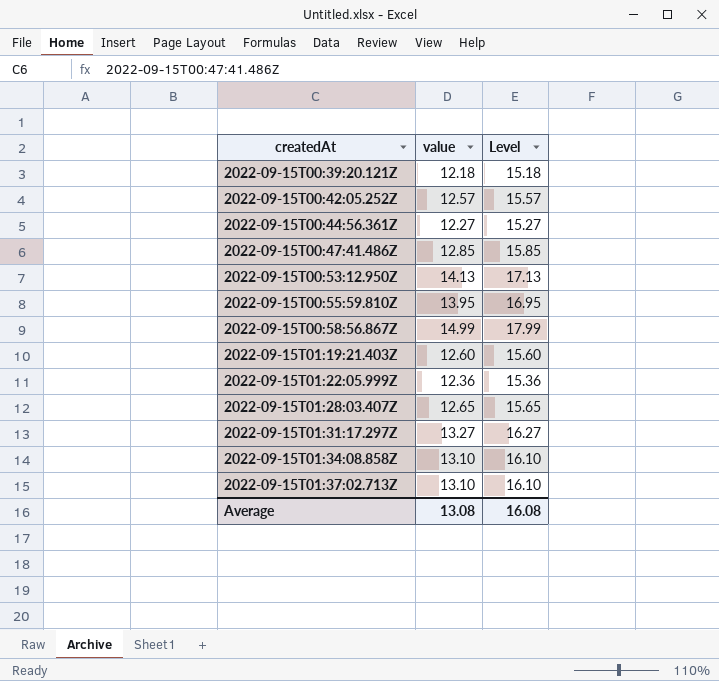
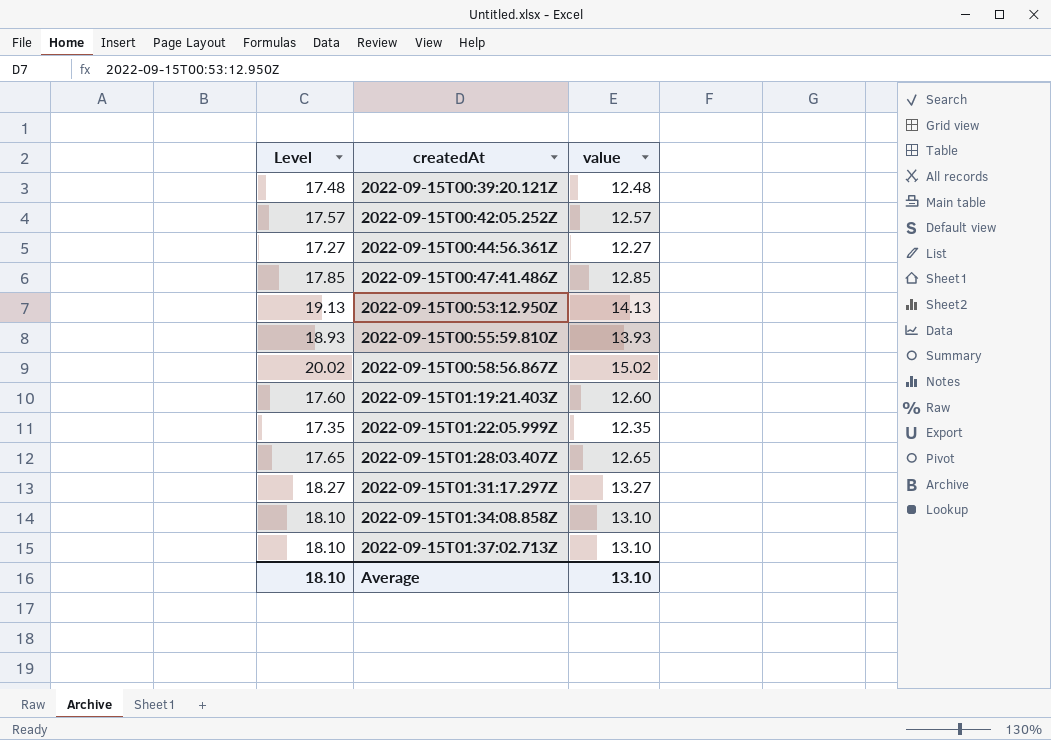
column Level | formula: [value] + 3 -> [value] + 5
column Level | position: 3 -> 1
2022-09-15T00:39:20.121Z | value: 12.18 -> 12.48
2022-09-15T00:55:59.810Z | value: 13.95 -> 13.93
2022-09-15T00:58:56.867Z | value: 14.99 -> 15.02
2022-09-15T01:22:05.999Z | value: 12.36 -> 12.35
Average | Level: 16.08 -> 18.10
Average | value: 13.08 -> 13.10

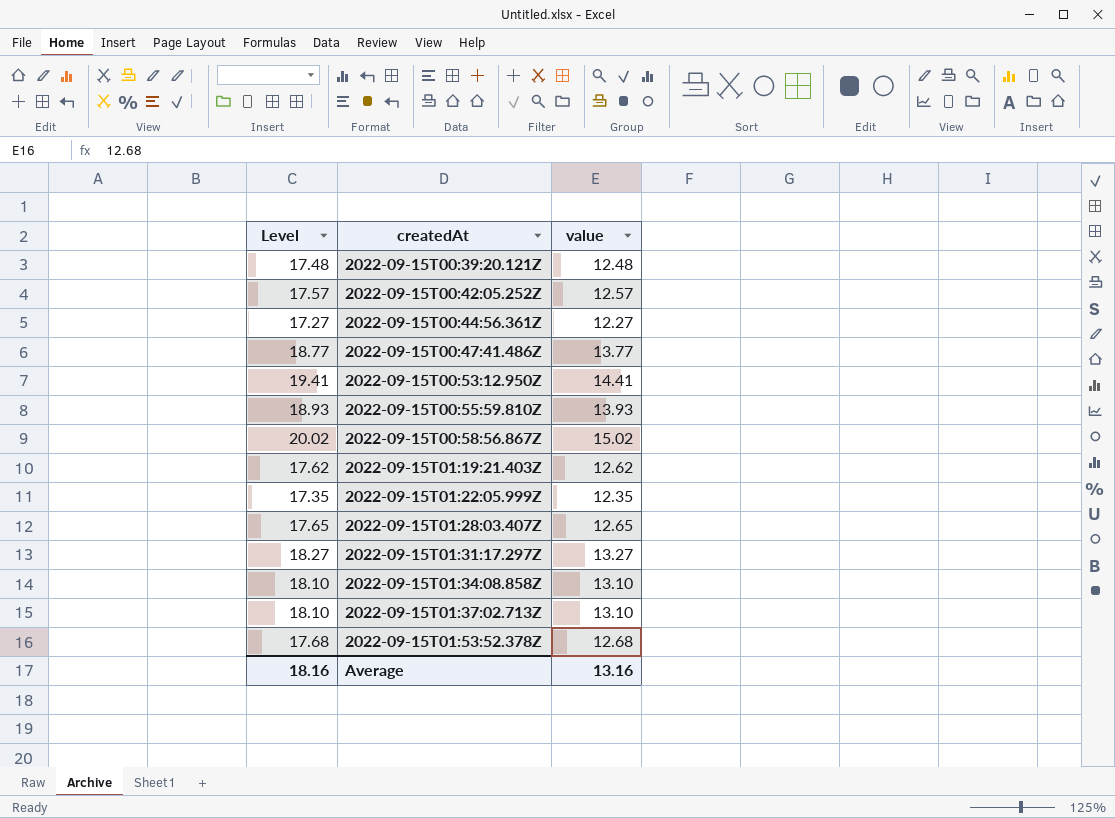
2022-09-15T00:47:41.486Z | Level: 17.85 -> 18.77
2022-09-15T00:47:41.486Z | value: 12.85 -> 13.77
2022-09-15T00:53:12.950Z | Level: 19.13 -> 19.41
2022-09-15T00:53:12.950Z | value: 14.13 -> 14.41
2022-09-15T01:19:21.403Z | Level: 17.60 -> 17.62
2022-09-15T01:19:21.403Z | value: 12.60 -> 12.62
row 2022-09-15T01:53:52.378Z: none -> 17.68 | 12.68
Average | Level: 18.10 -> 18.16
Average | value: 13.10 -> 13.16

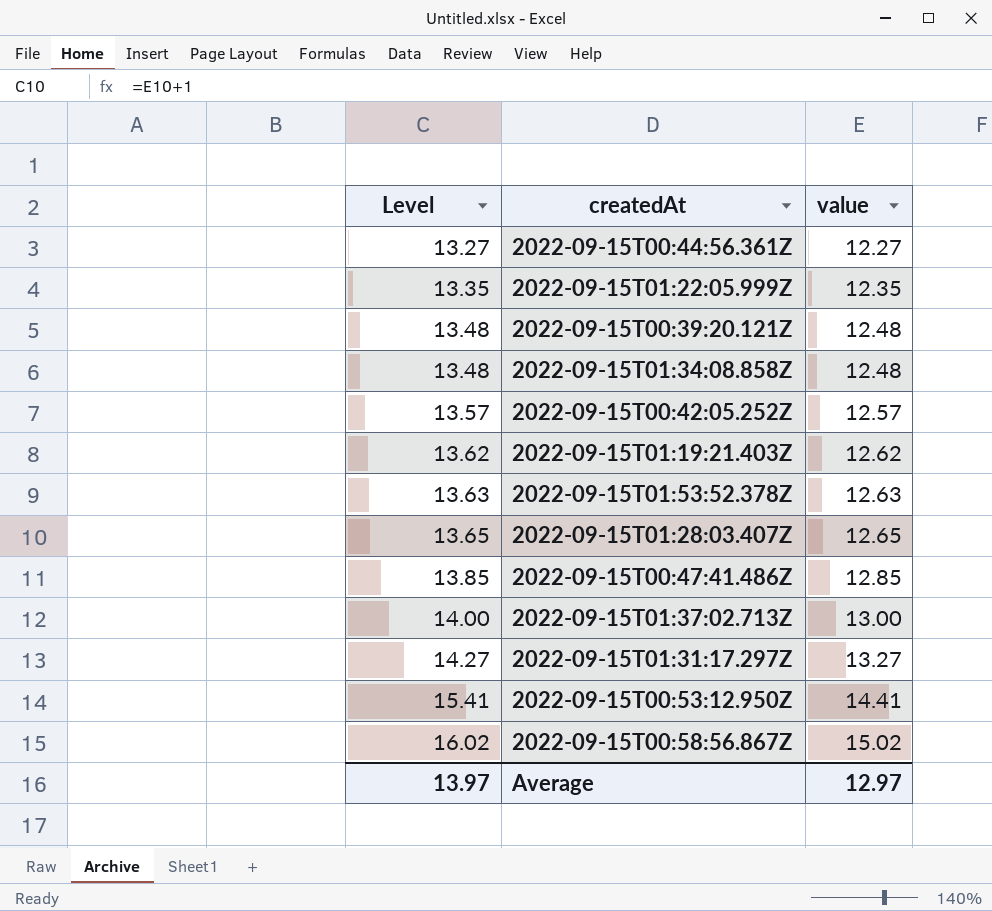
row order: createdAt ascending -> Level ascending
column Level | formula: [value] + 5 -> [value] + 1
row 2022-09-15T00:55:59.810Z: 18.93 | 13.93 -> none
2022-09-15T01:34:08.858Z | value: 13.10 -> 12.48
2022-09-15T01:53:52.378Z | value: 12.68 -> 12.63
2022-09-15T00:47:41.486Z | value: 13.77 -> 12.85
2022-09-15T01:37:02.713Z | value: 13.10 -> 13.00
Average | Level: 18.16 -> 13.97
Average | value: 13.16 -> 12.97

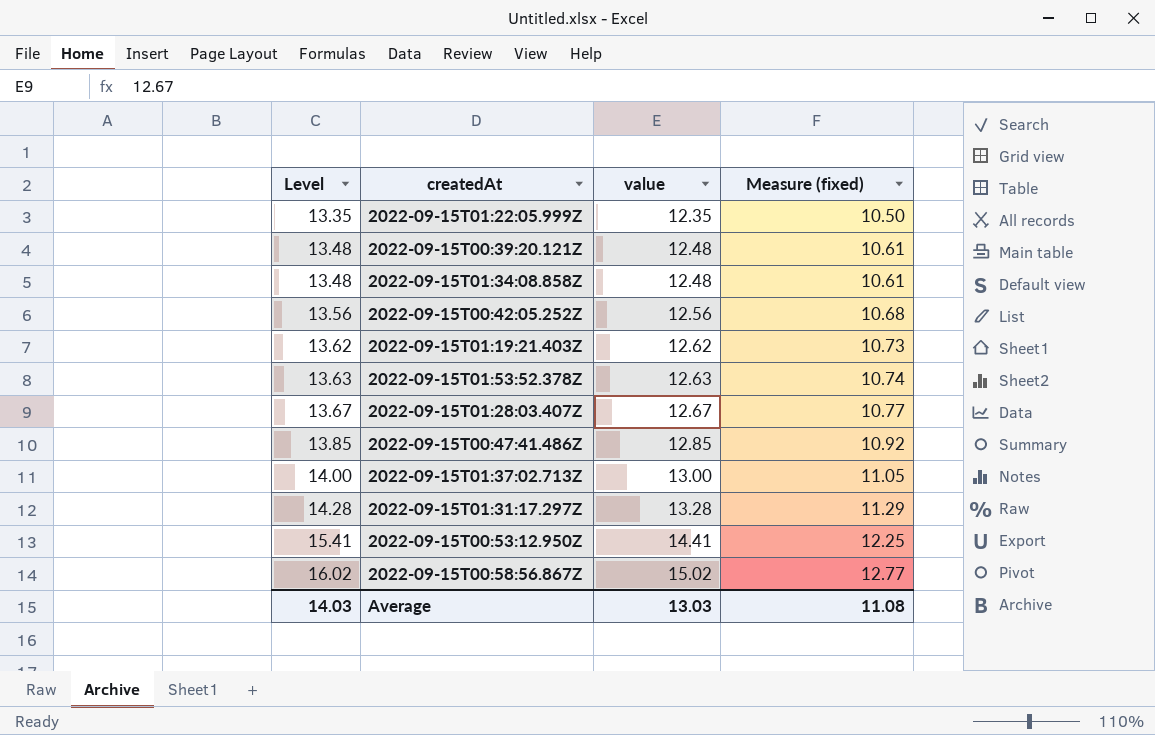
column Measure (fixed) | formula: none -> [value] * 0.85
row 2022-09-15T00:44:56.361Z: 13.27 | 12.27 -> none
2022-09-15T00:42:05.252Z | Level: 13.57 -> 13.56
2022-09-15T00:42:05.252Z | value: 12.57 -> 12.56
2022-09-15T01:28:03.407Z | Level: 13.65 -> 13.67
2022-09-15T01:28:03.407Z | value: 12.65 -> 12.67
2022-09-15T01:31:17.297Z | Level: 14.27 -> 14.28
2022-09-15T01:31:17.297Z | value: 13.27 -> 13.28
Average | Level: 13.97 -> 14.03
Average | value: 12.97 -> 13.03

